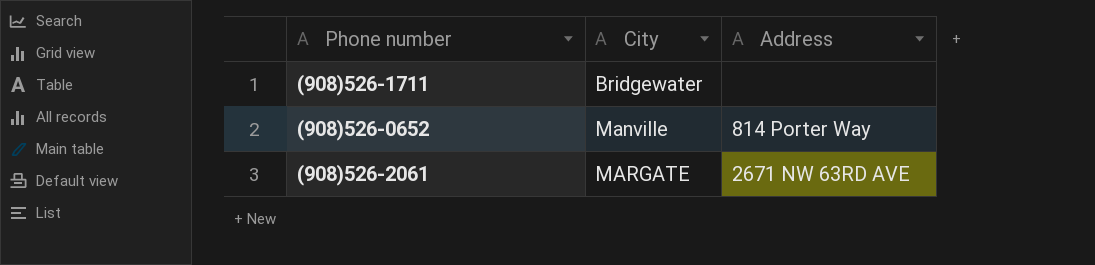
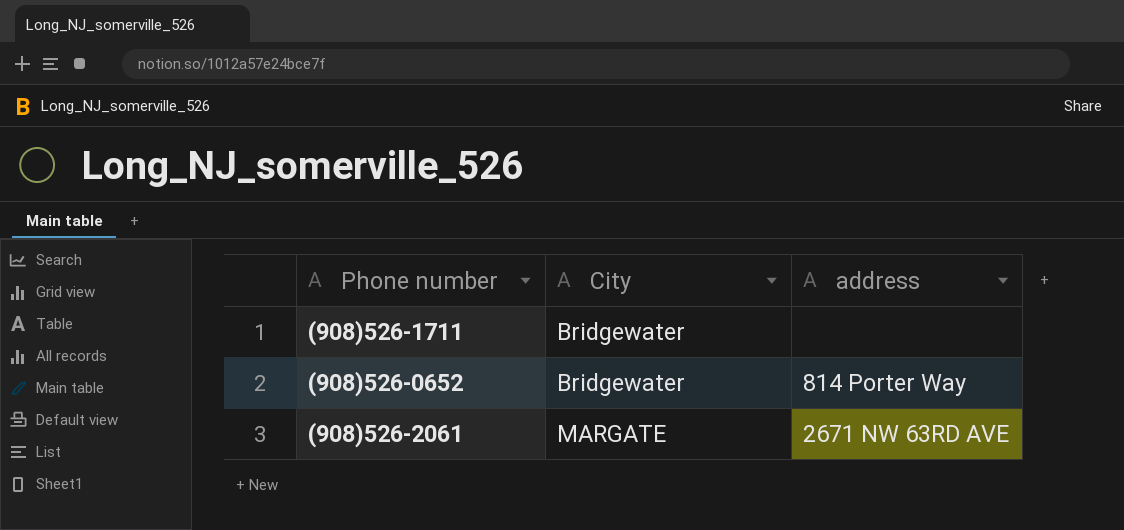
column name: Address -> address
(908)526-0652 | City: Manville -> Bridgewater

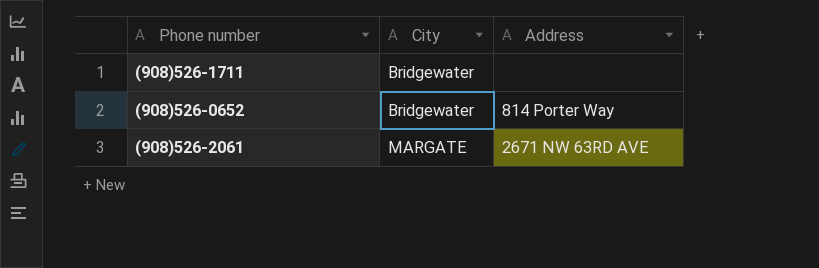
column name: address -> Address

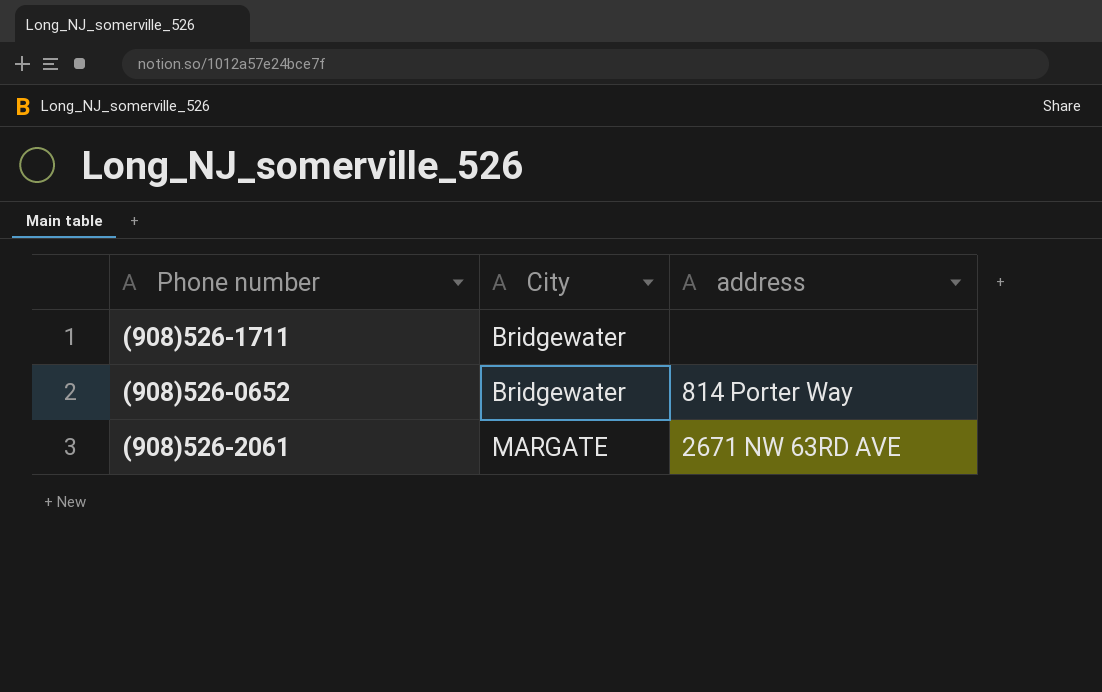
column name: Address -> address

